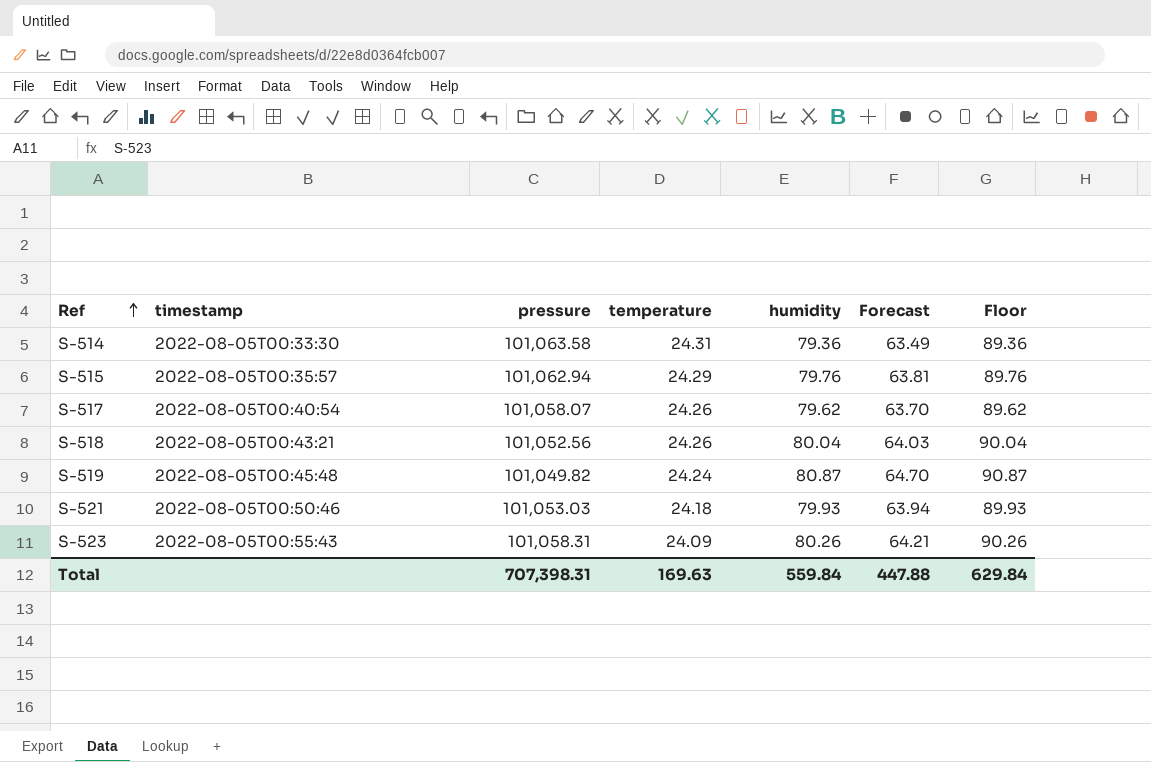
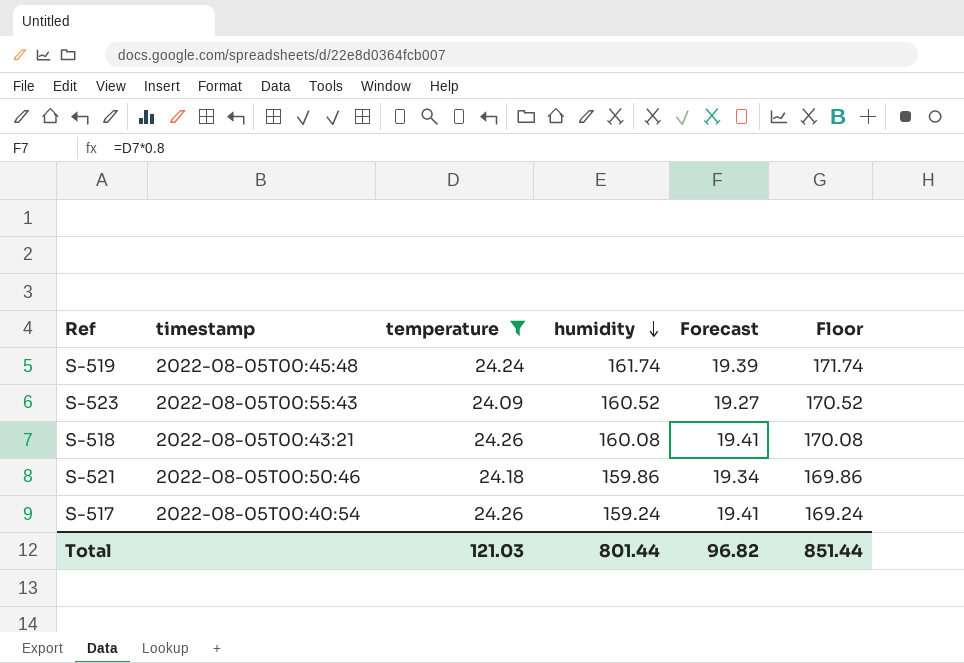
filter: none -> temperature <= 24.26
row order: Ref ascending -> humidity descending
column pressure | position: 3 -> none
column Forecast | formula: [humidity] * 0.8 -> [temperature] * 0.8
S-519 | humidity: 80.87 -> 161.74
S-519 | Floor: 90.87 -> 171.74
S-523 | humidity: 80.26 -> 160.52
S-523 | Floor: 90.26 -> 170.52
S-518 | humidity: 80.04 -> 160.08
S-518 | Floor: 90.04 -> 170.08
S-521 | humidity: 79.93 -> 159.86
S-521 | Floor: 89.93 -> 169.86
S-517 | humidity: 79.62 -> 159.24
S-517 | Floor: 89.62 -> 169.24
Total | temperature: 169.63 -> 121.03
Total | humidity: 559.84 -> 801.44
Total | Forecast: 447.88 -> 96.82
Total | Floor: 629.84 -> 851.44

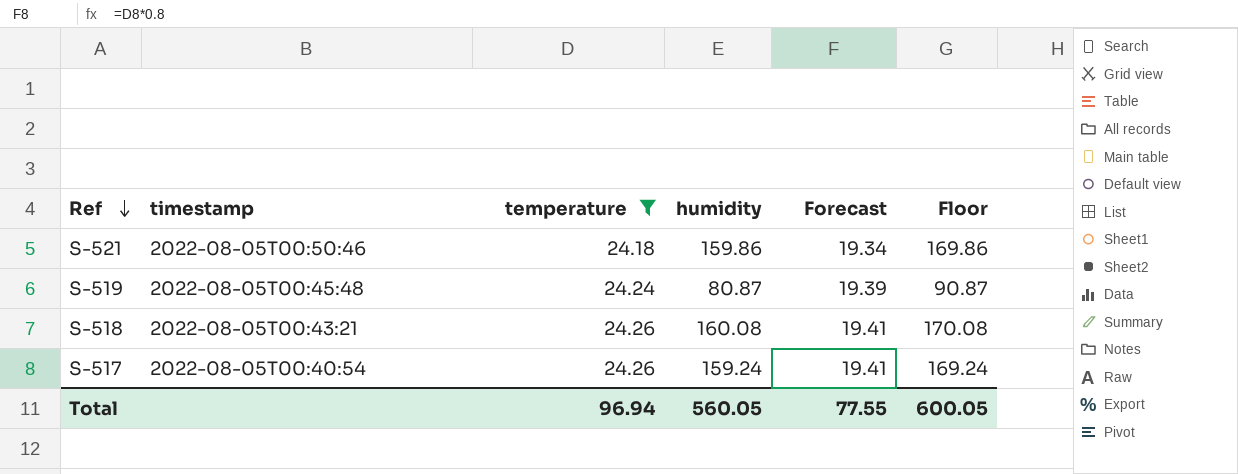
row order: humidity descending -> Ref descending
row S-523: 2022-08-05T00:55:43 | 24.09 | 160.52 | 19.27 | 170.52 -> none
S-519 | humidity: 161.74 -> 80.87
S-519 | Floor: 171.74 -> 90.87
Total | temperature: 121.03 -> 96.94
Total | humidity: 801.44 -> 560.05
Total | Forecast: 96.82 -> 77.55
Total | Floor: 851.44 -> 600.05

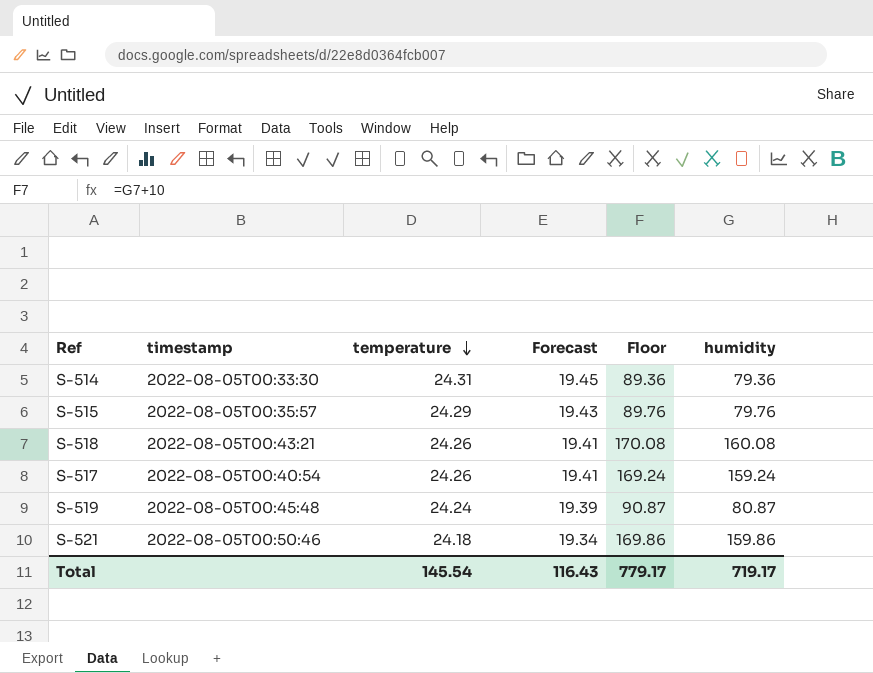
filter: temperature <= 24.26 -> none
row order: Ref descending -> temperature descending
column humidity | position: 4 -> 6
Total | temperature: 96.94 -> 145.54
Total | Forecast: 77.55 -> 116.43
Total | Floor: 600.05 -> 779.17
Total | humidity: 560.05 -> 719.17

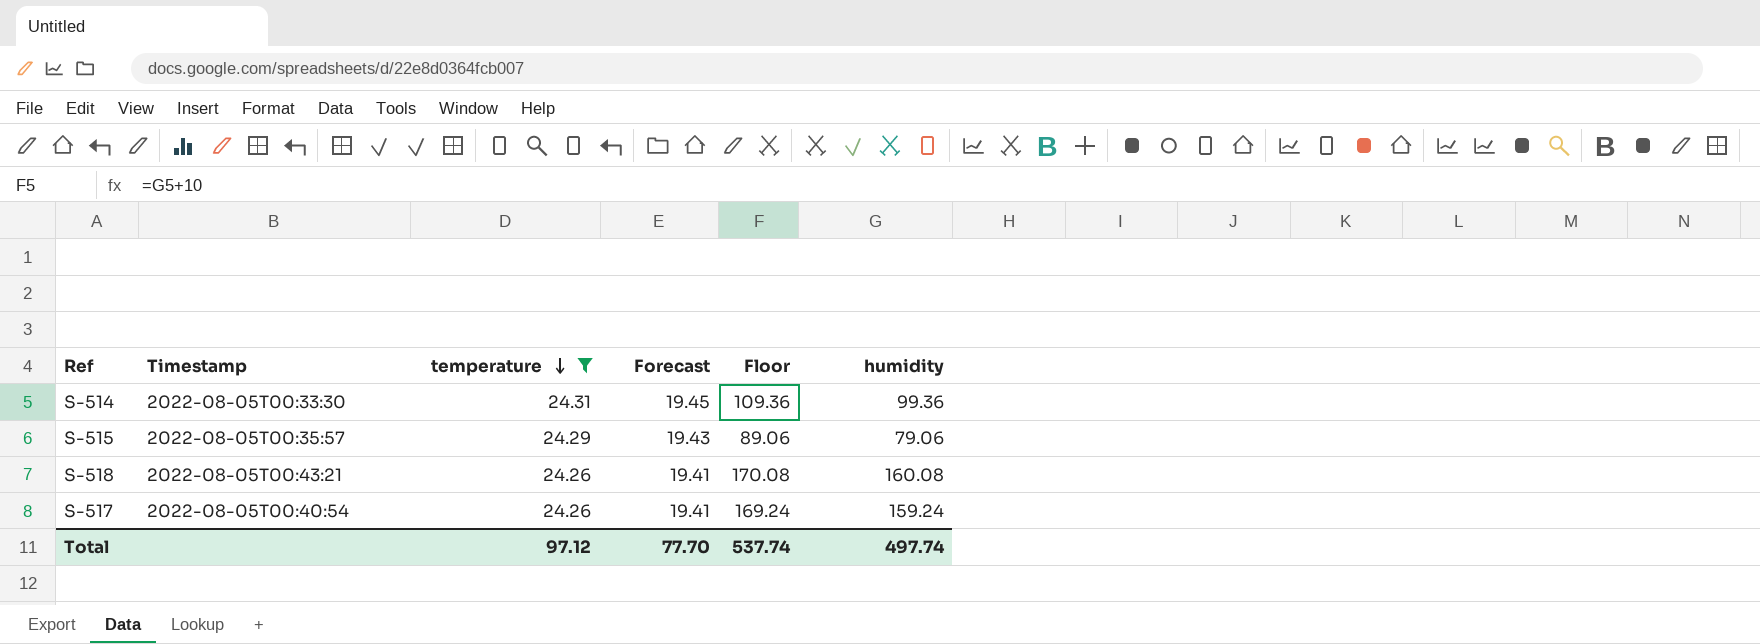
filter: none -> temperature >= 24.26
column name: timestamp -> Timestamp
S-514 | Floor: 89.36 -> 109.36
S-514 | humidity: 79.36 -> 99.36
S-515 | Floor: 89.76 -> 89.06
S-515 | humidity: 79.76 -> 79.06
Total | temperature: 145.54 -> 97.12
Total | Forecast: 116.43 -> 77.70
Total | Floor: 779.17 -> 537.74
Total | humidity: 719.17 -> 497.74

